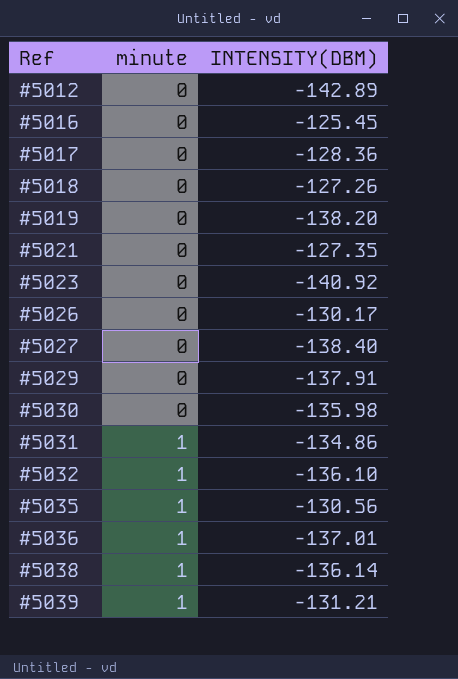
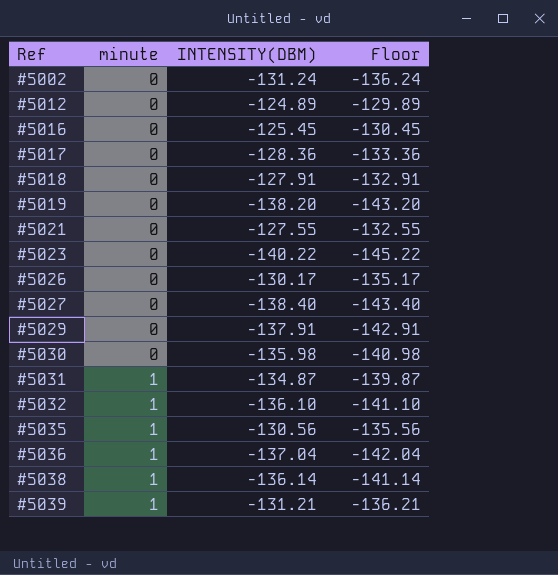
column Floor | formula: none -> [INTENSITY(DBM)] - 5
row #5002: none -> 0 | -131.24 | -136.24
#5012 | INTENSITY(DBM): -142.89 -> -124.89
#5018 | INTENSITY(DBM): -127.26 -> -127.91
#5021 | INTENSITY(DBM): -127.35 -> -127.55
#5023 | INTENSITY(DBM): -140.92 -> -140.22
#5031 | INTENSITY(DBM): -134.86 -> -134.87
#5036 | INTENSITY(DBM): -137.01 -> -137.04

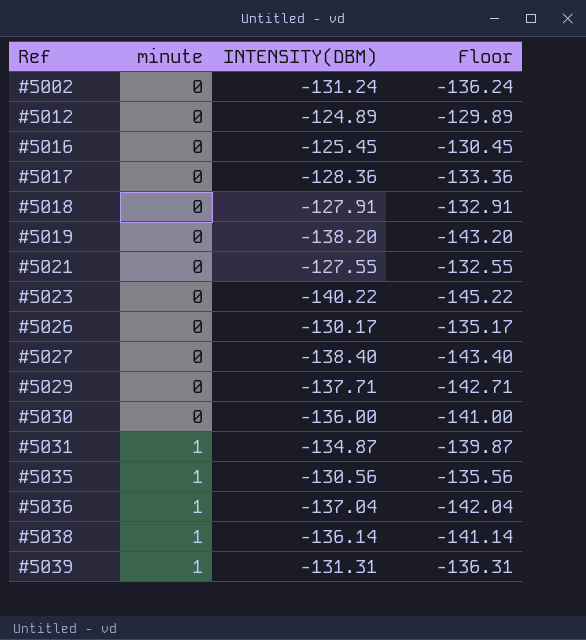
row #5032: 1 | -136.10 | -141.10 -> none
#5029 | INTENSITY(DBM): -137.91 -> -137.71
#5029 | Floor: -142.91 -> -142.71
#5030 | INTENSITY(DBM): -135.98 -> -136.00
#5030 | Floor: -140.98 -> -141.00
#5039 | INTENSITY(DBM): -131.21 -> -131.31
#5039 | Floor: -136.21 -> -136.31

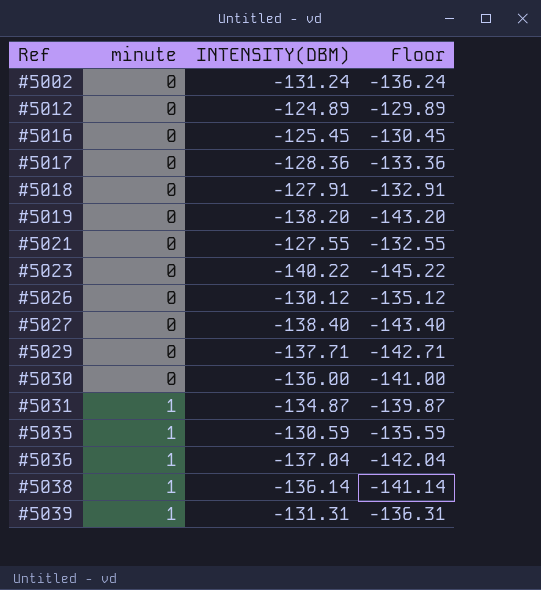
#5026 | INTENSITY(DBM): -130.17 -> -130.12
#5026 | Floor: -135.17 -> -135.12
#5035 | INTENSITY(DBM): -130.56 -> -130.59
#5035 | Floor: -135.56 -> -135.59

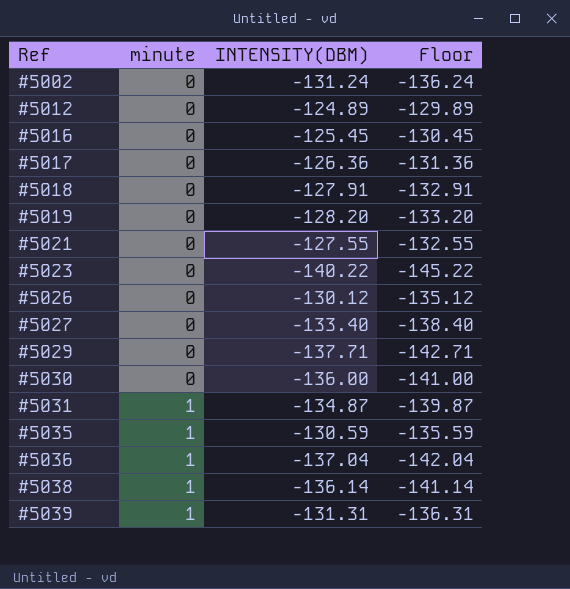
#5017 | INTENSITY(DBM): -128.36 -> -126.36
#5017 | Floor: -133.36 -> -131.36
#5019 | INTENSITY(DBM): -138.20 -> -128.20
#5019 | Floor: -143.20 -> -133.20
#5027 | INTENSITY(DBM): -138.40 -> -133.40
#5027 | Floor: -143.40 -> -138.40

